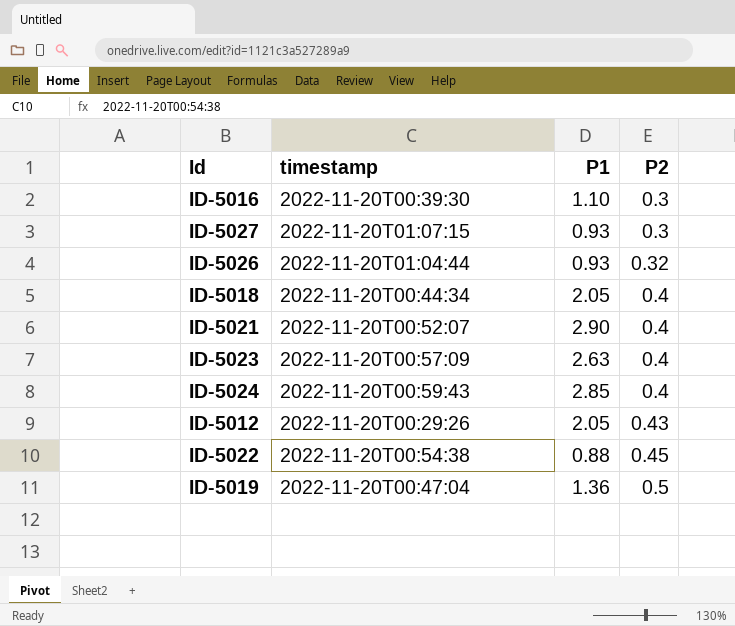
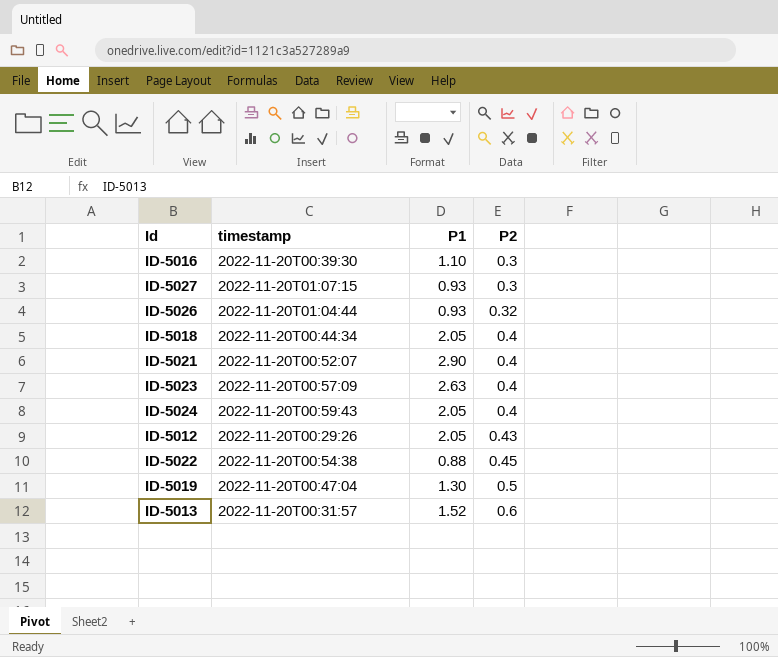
ID-5024 | P1: 2.85 -> 2.05
ID-5019 | P1: 1.36 -> 1.30
row ID-5013: none -> 2022-11-20T00:31:57 | 1.52 | 0.6

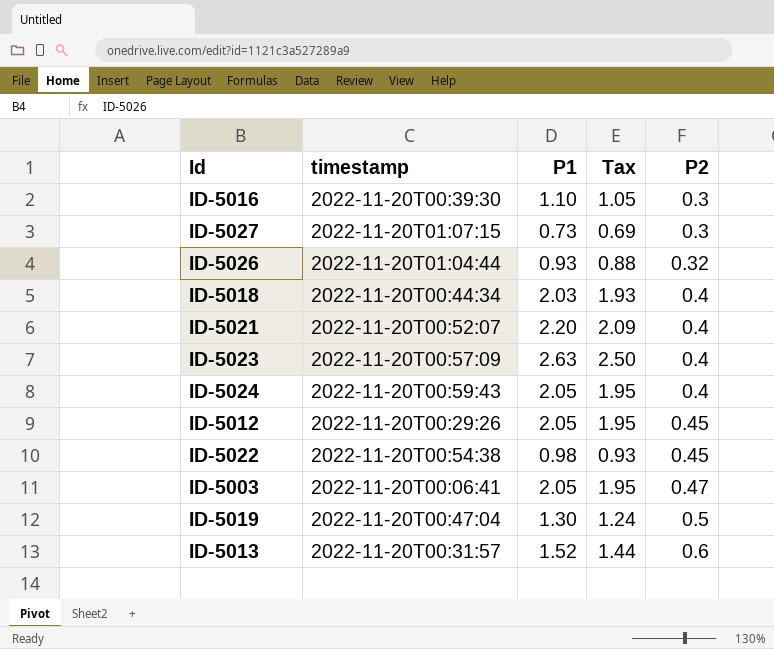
column Tax | formula: none -> [P1] * 0.95
ID-5027 | P1: 0.93 -> 0.73
ID-5018 | P1: 2.05 -> 2.03
ID-5021 | P1: 2.90 -> 2.20
ID-5012 | P2: 0.43 -> 0.45
ID-5022 | P1: 0.88 -> 0.98
row ID-5003: none -> 2022-11-20T00:06:41 | 2.05 | 1.95 | 0.47

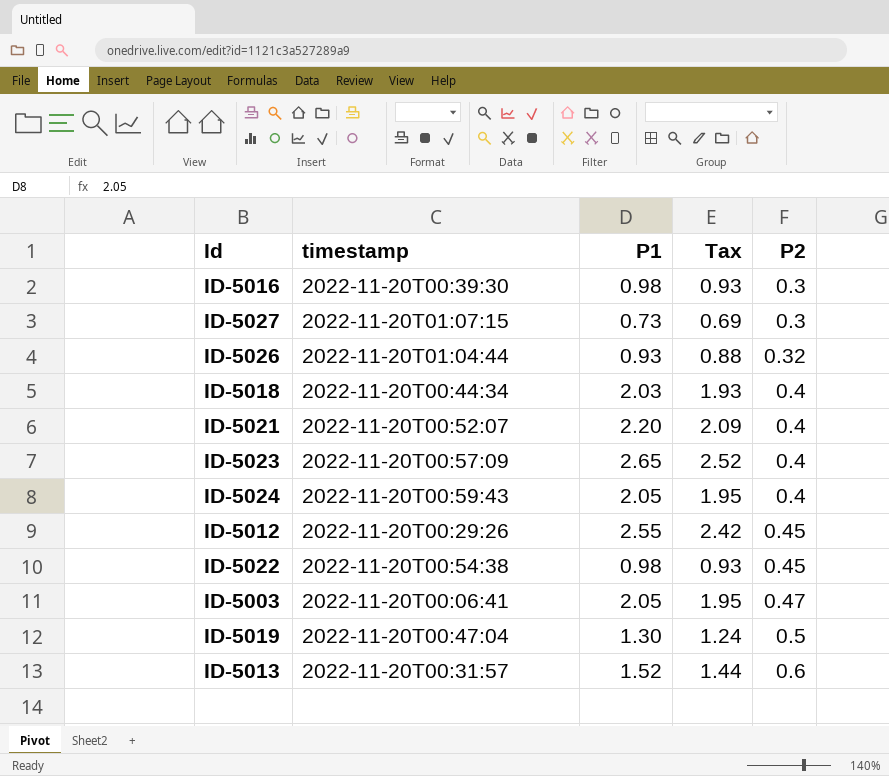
ID-5016 | P1: 1.10 -> 0.98
ID-5016 | Tax: 1.05 -> 0.93
ID-5023 | P1: 2.63 -> 2.65
ID-5023 | Tax: 2.50 -> 2.52
ID-5012 | P1: 2.05 -> 2.55
ID-5012 | Tax: 1.95 -> 2.42

